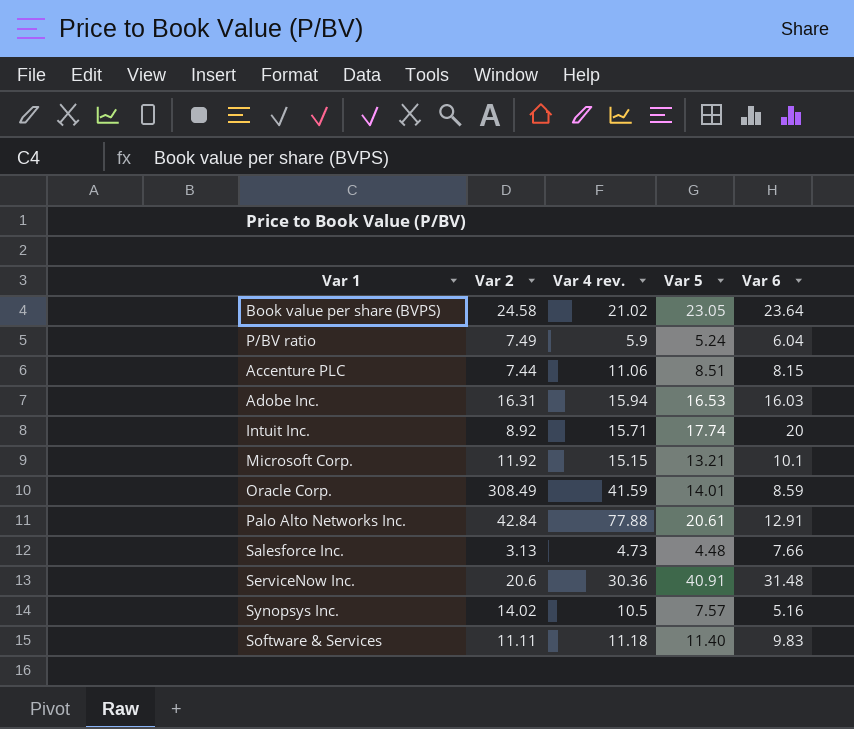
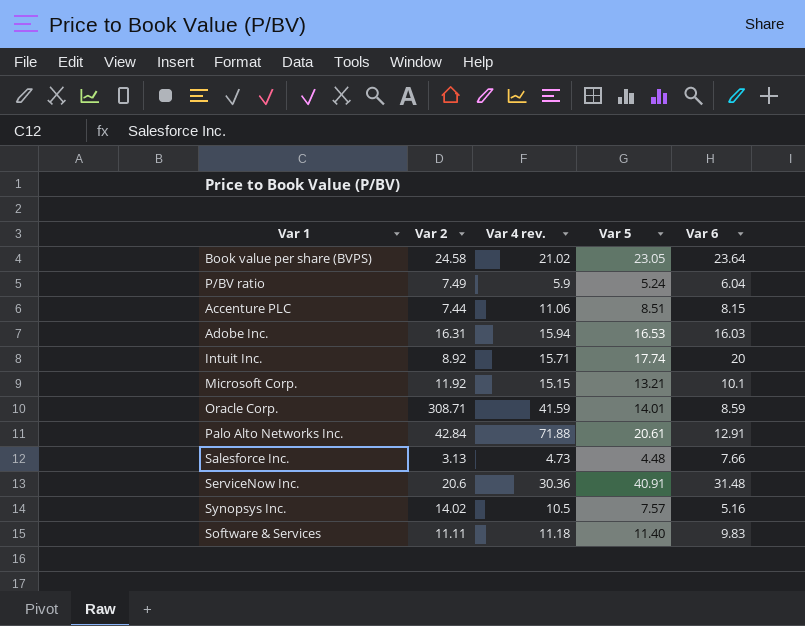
Oracle Corp. | Var 2: 308.49 -> 308.71
Palo Alto Networks Inc. | Var 4 rev.: 77.88 -> 71.88

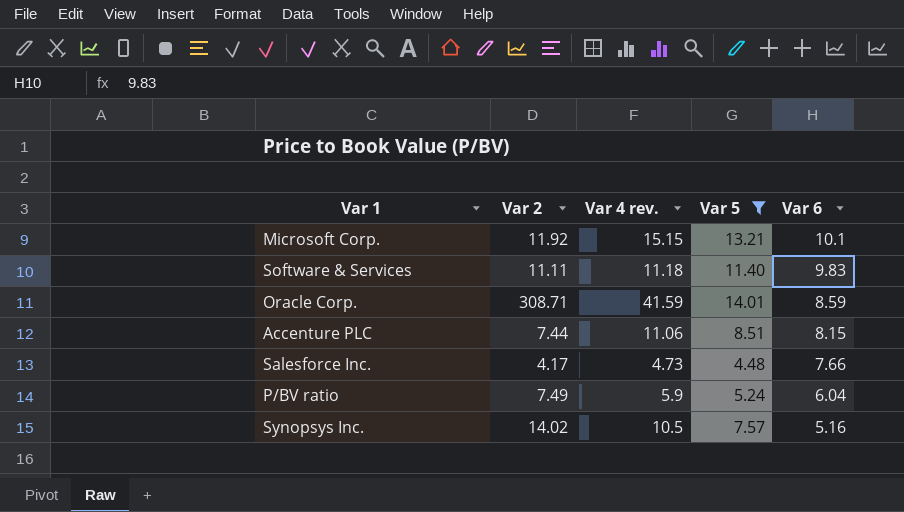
filter: none -> Var 5 <= 14.01
row order: none -> Var 6 descending
Salesforce Inc. | Var 2: 3.13 -> 4.17

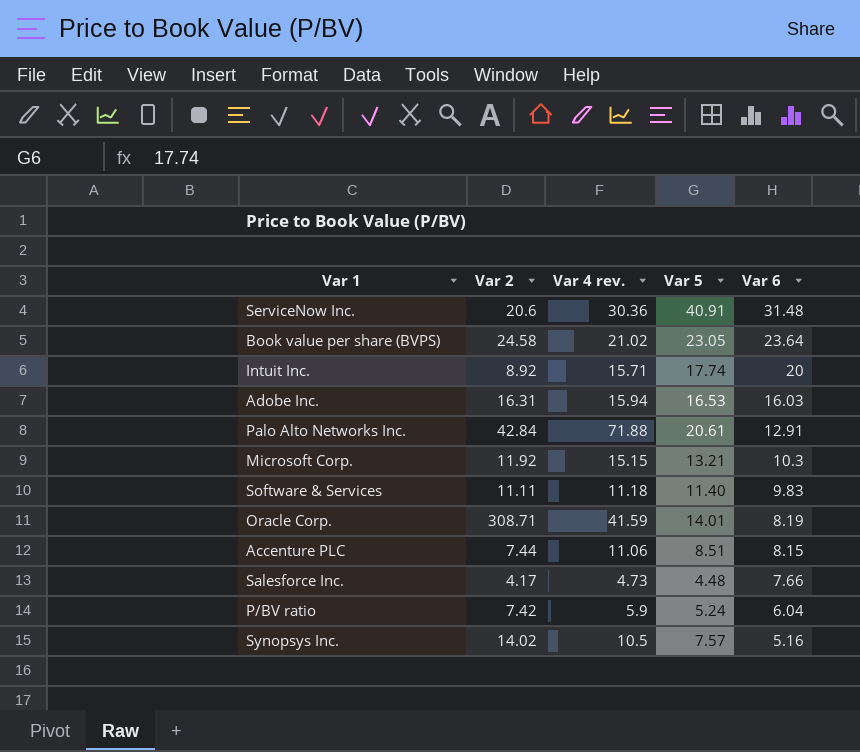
filter: Var 5 <= 14.01 -> none
Microsoft Corp. | Var 6: 10.1 -> 10.3
Oracle Corp. | Var 6: 8.59 -> 8.19
P/BV ratio | Var 2: 7.49 -> 7.42

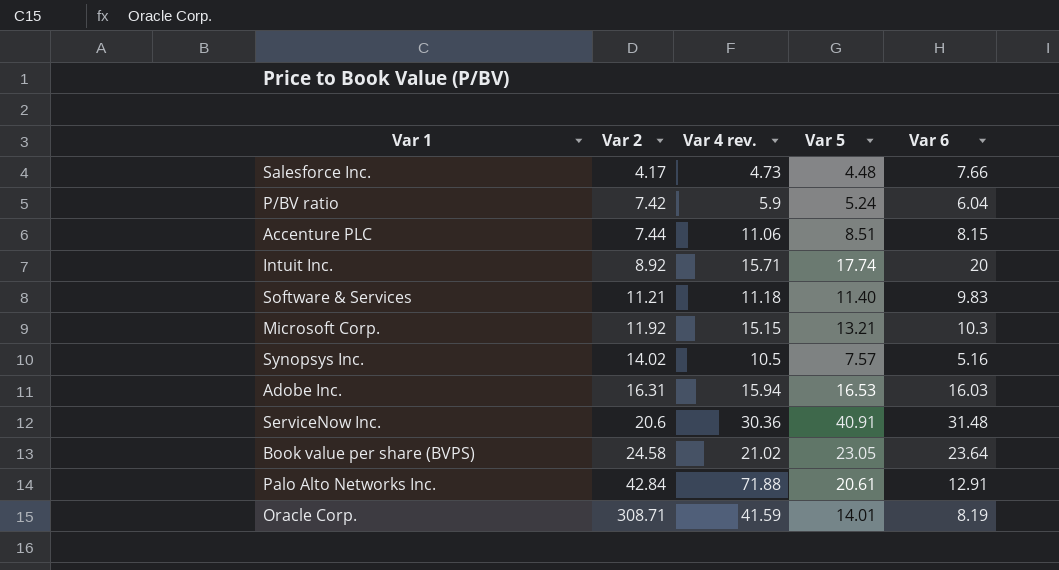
row order: Var 6 descending -> Var 2 ascending
Software & Services | Var 2: 11.11 -> 11.21

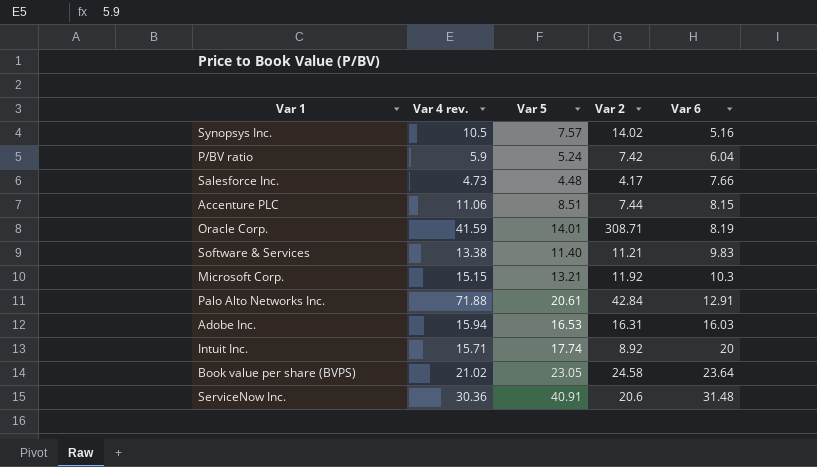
row order: Var 2 ascending -> Var 6 ascending
column Var 2 | position: 2 -> 4
Software & Services | Var 4 rev.: 11.18 -> 13.38

